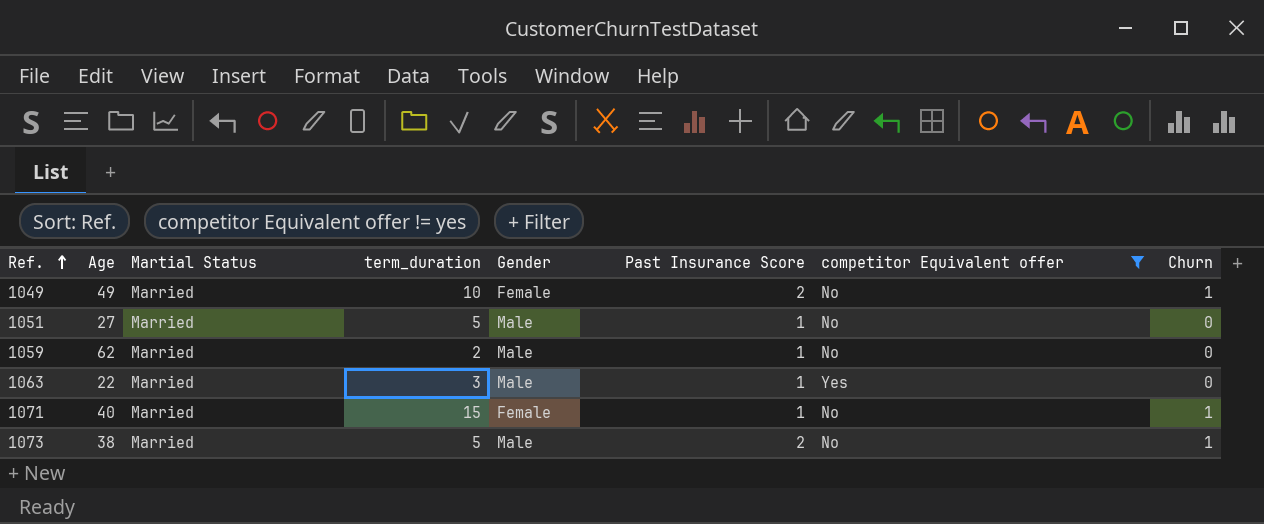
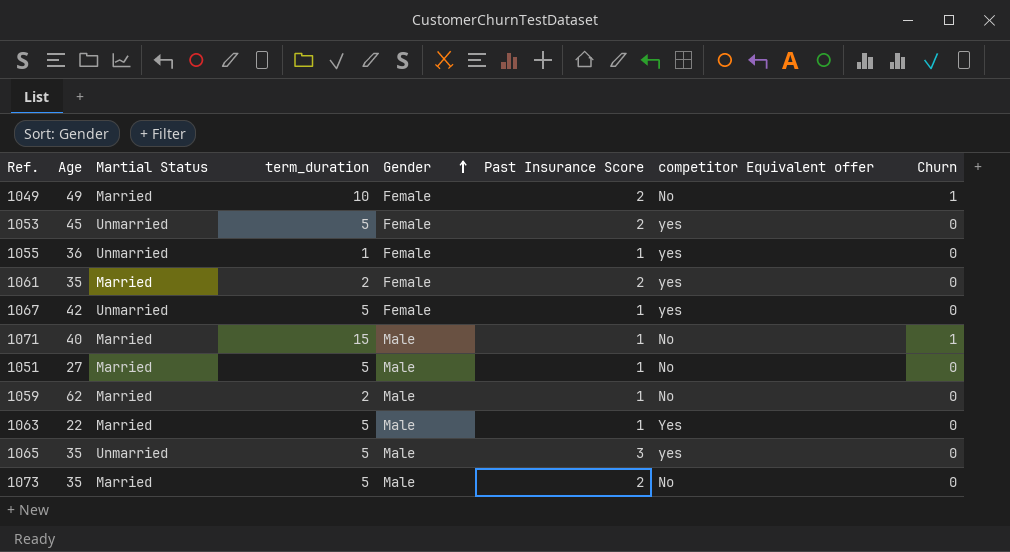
filter: competitor Equivalent offer != yes -> none
row order: Ref. ascending -> Gender ascending
1071 | Gender: Female -> Male
1063 | term_duration: 3 -> 5
1073 | Age: 38 -> 35
1073 | Churn: 1 -> 0

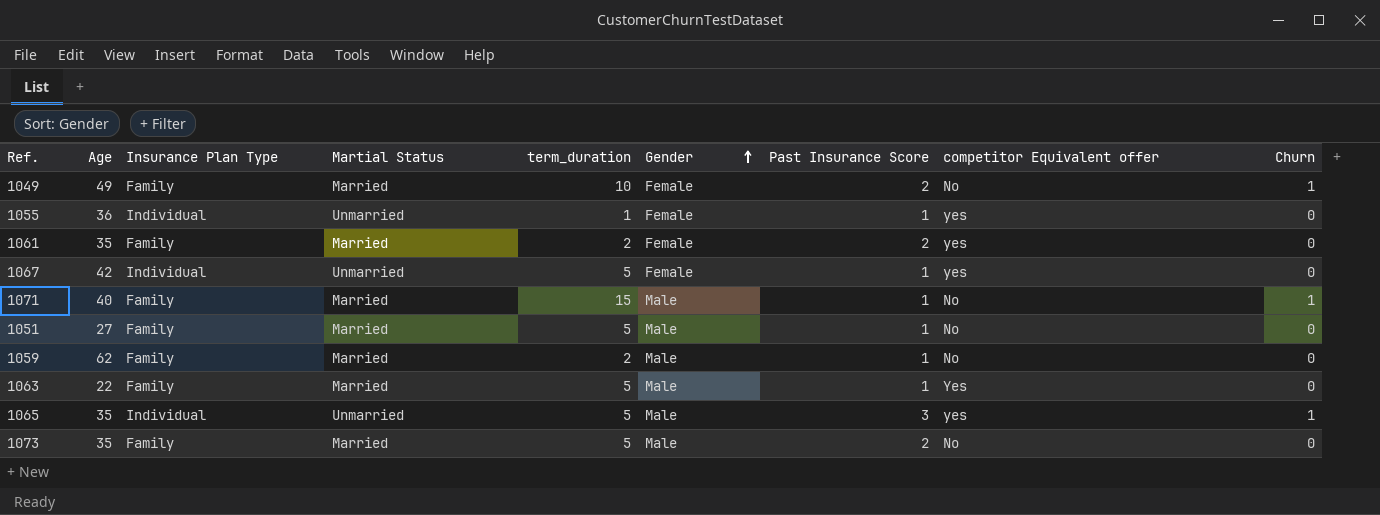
column Insurance Plan Type | position: none -> 3
row 1053: 45 | Unmarried | 5 | Female | 2 | yes | 0 -> none
1065 | Churn: 0 -> 1

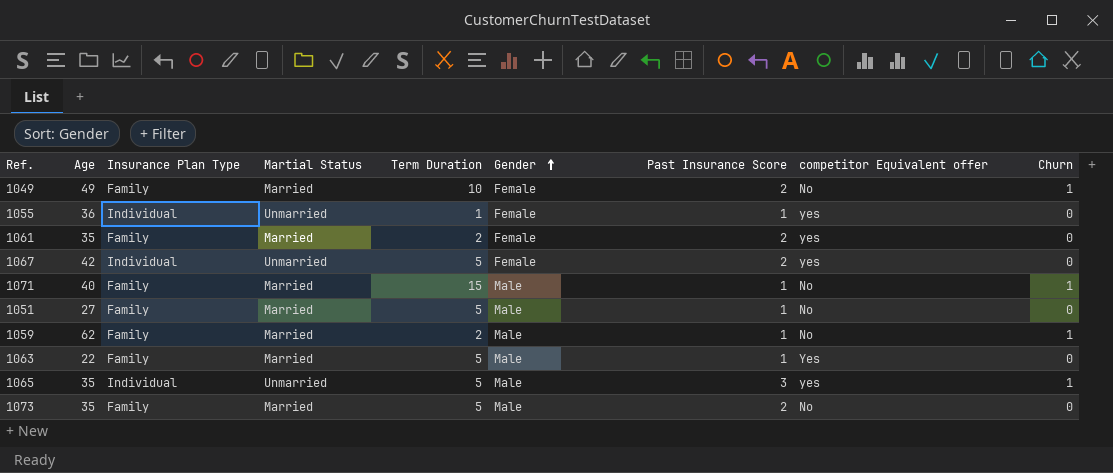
column name: term_duration -> Term Duration
1067 | Past Insurance Score: 1 -> 2
1059 | Churn: 0 -> 1

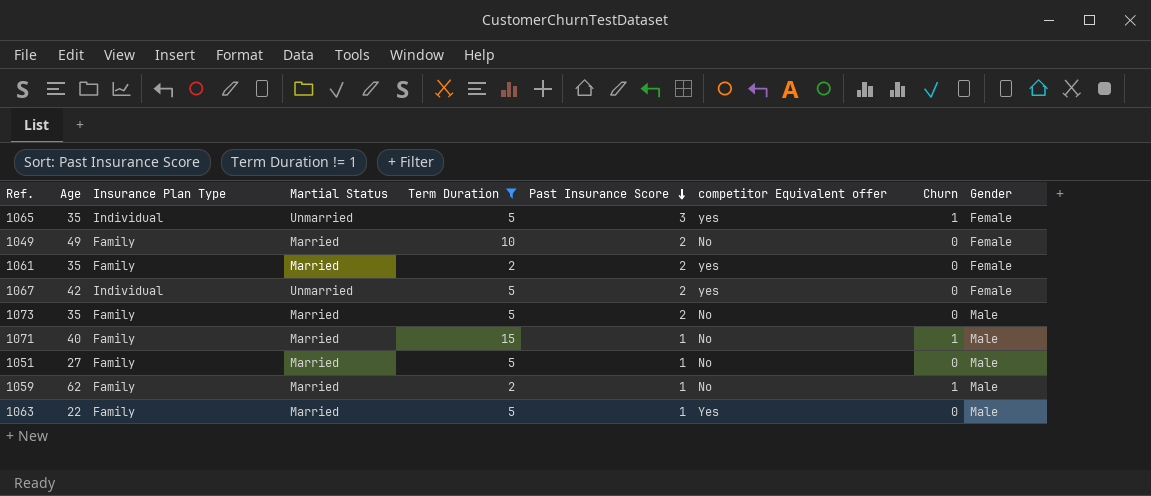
filter: none -> Term Duration != 1
row order: Gender ascending -> Past Insurance Score descending
column Gender | position: 6 -> 9
1065 | Gender: Male -> Female
1049 | Churn: 1 -> 0

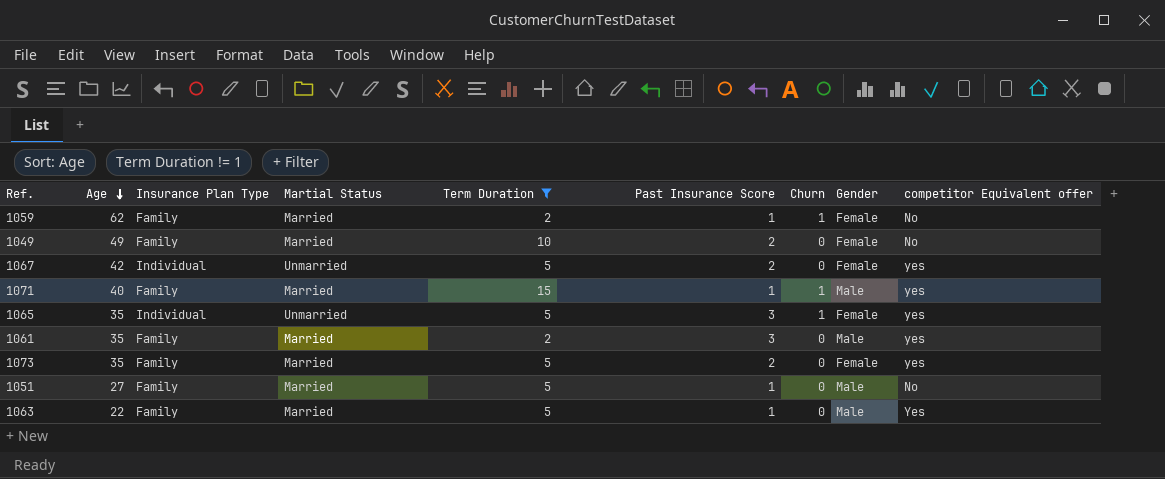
row order: Past Insurance Score descending -> Age descending
column competitor Equivalent offer | position: 7 -> 9
1059 | Gender: Male -> Female
1071 | competitor Equivalent offer: No -> yes
1061 | Past Insurance Score: 2 -> 3
1061 | Gender: Female -> Male
1073 | Gender: Male -> Female
1073 | competitor Equivalent offer: No -> yes

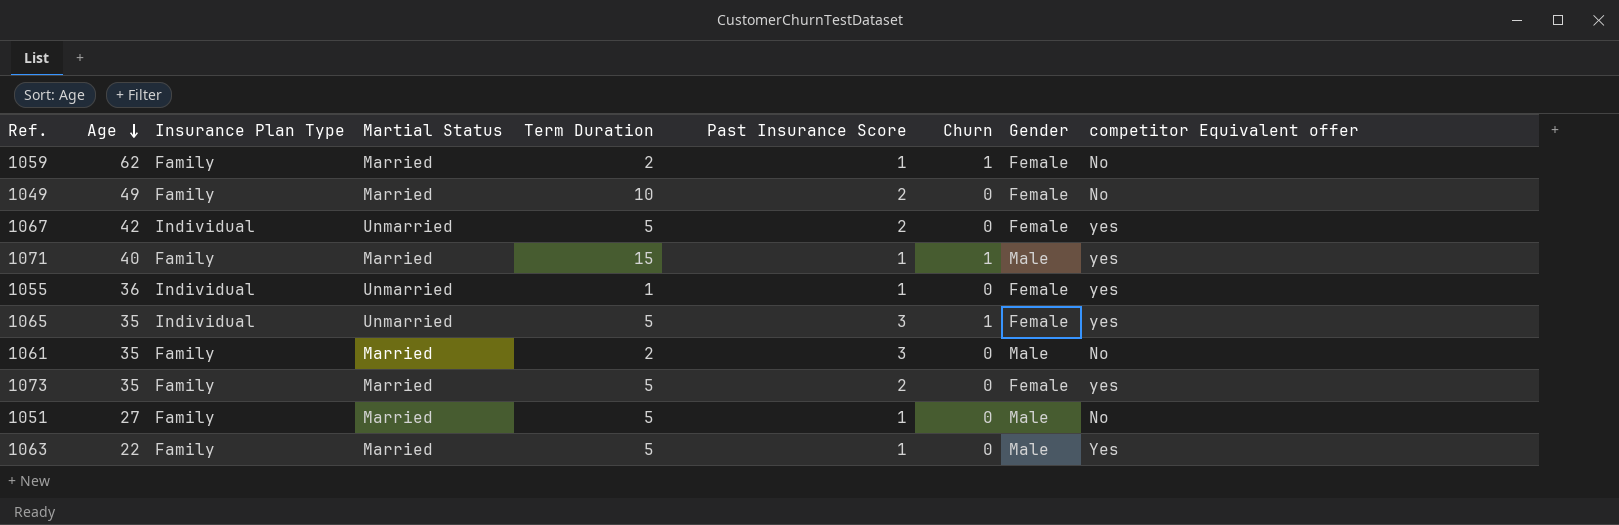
filter: Term Duration != 1 -> none
1061 | competitor Equivalent offer: yes -> No

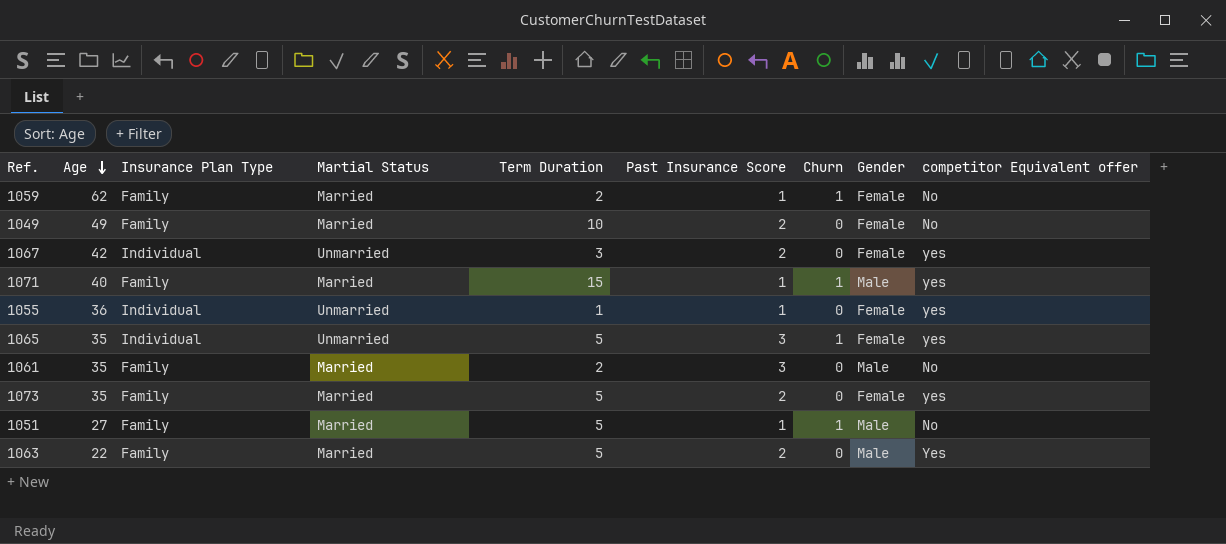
1067 | Term Duration: 5 -> 3
1051 | Churn: 0 -> 1
1063 | Past Insurance Score: 1 -> 2

